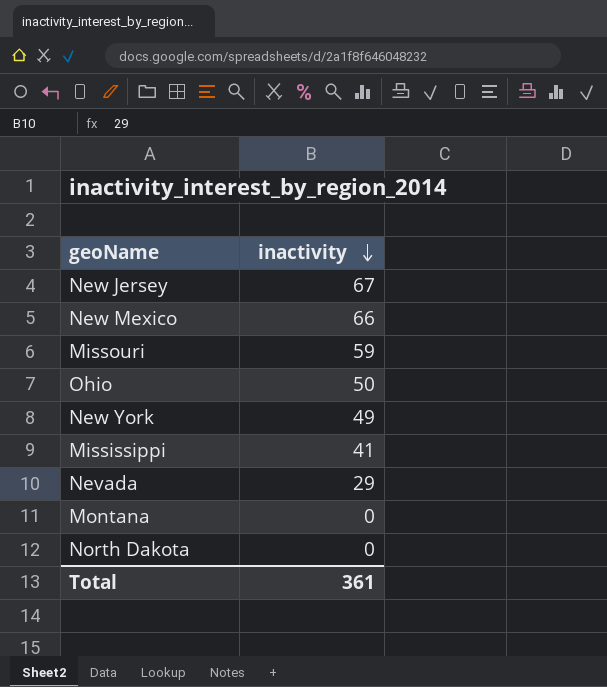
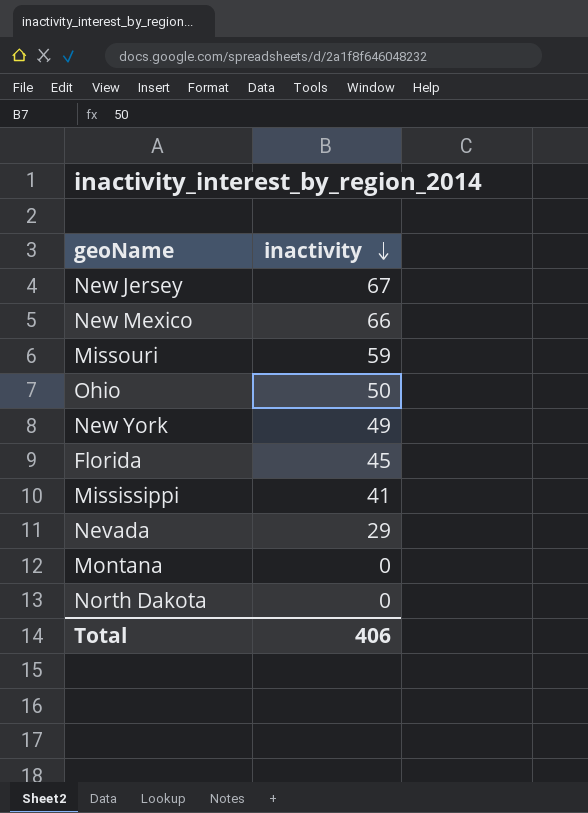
row Florida: none -> 45
Total | inactivity: 361 -> 406

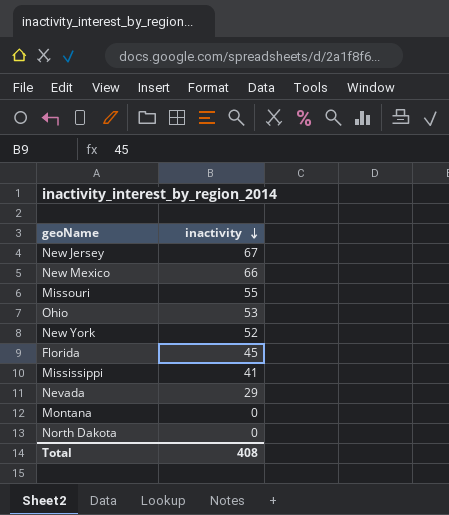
Missouri | inactivity: 59 -> 55
Ohio | inactivity: 50 -> 53
New York | inactivity: 49 -> 52
Total | inactivity: 406 -> 408

